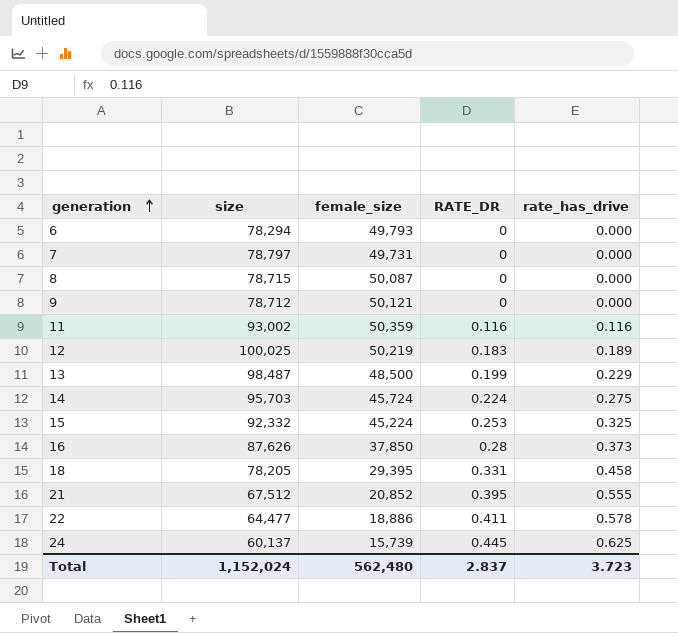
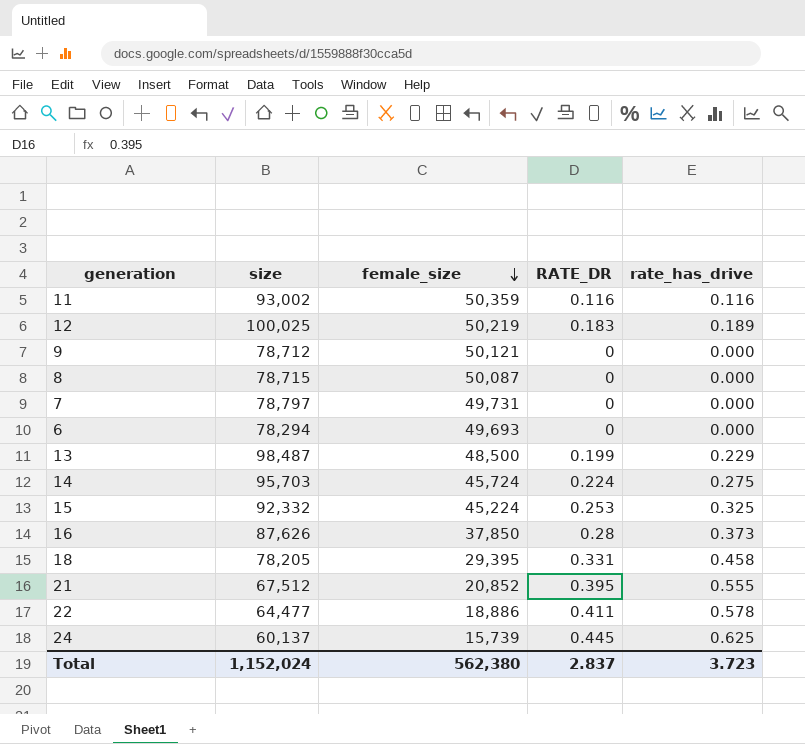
row order: generation ascending -> female_size descending
6 | female_size: 49,793 -> 49,693
Total | female_size: 562,480 -> 562,380

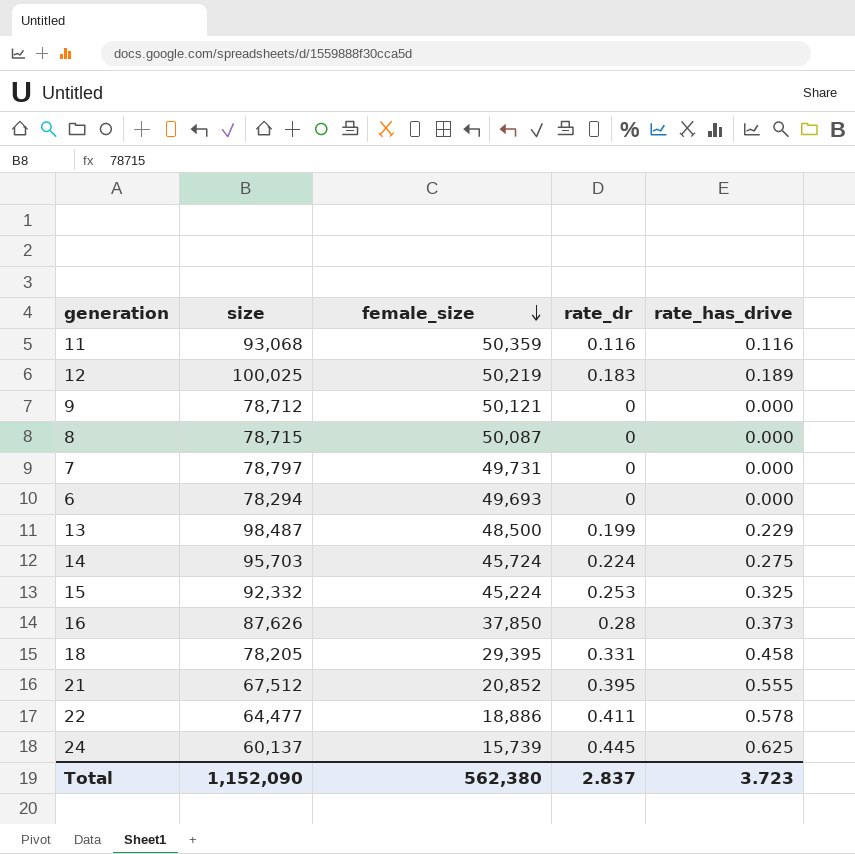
column name: RATE_DR -> rate_dr
11 | size: 93,002 -> 93,068
Total | size: 1,152,024 -> 1,152,090

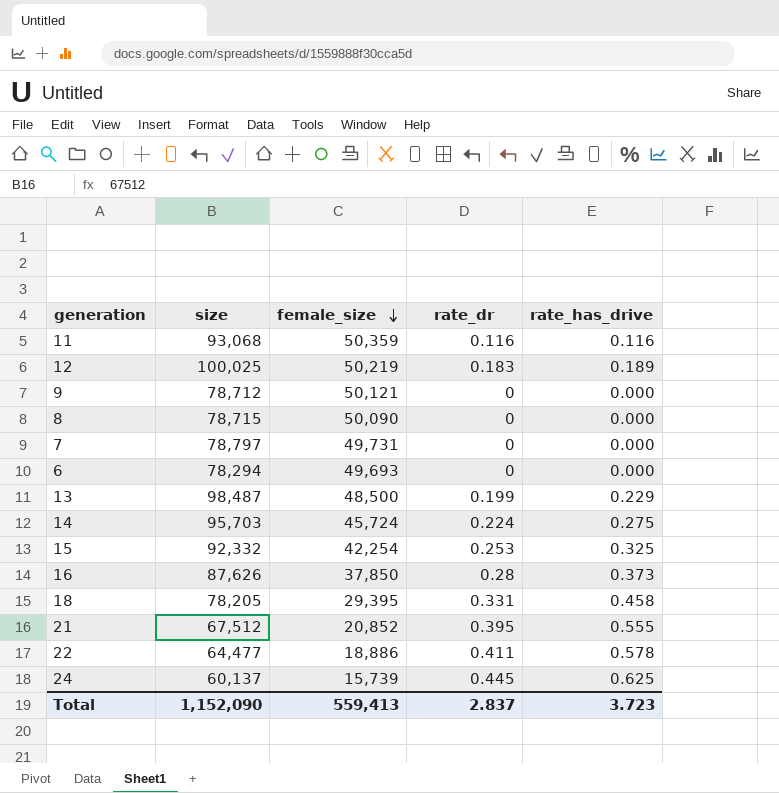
8 | female_size: 50,087 -> 50,090
15 | female_size: 45,224 -> 42,254
Total | female_size: 562,380 -> 559,413

